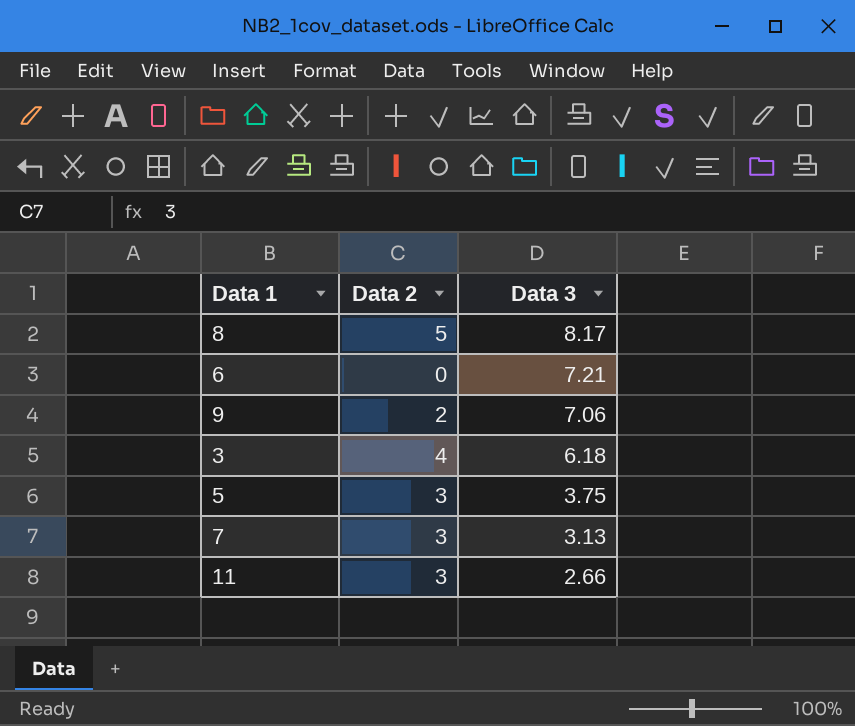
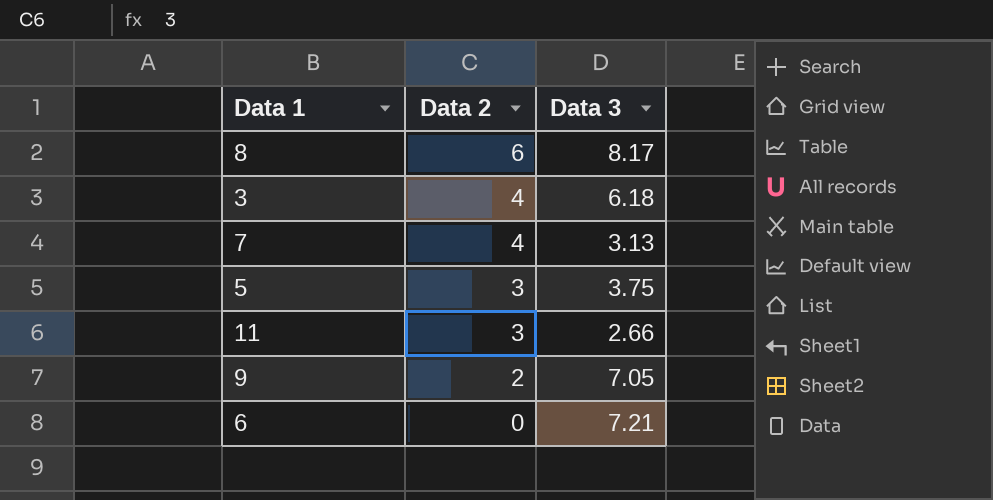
row order: Data 3 descending -> Data 2 descending
8 | Data 2: 5 -> 6
7 | Data 2: 3 -> 4
9 | Data 3: 7.06 -> 7.05

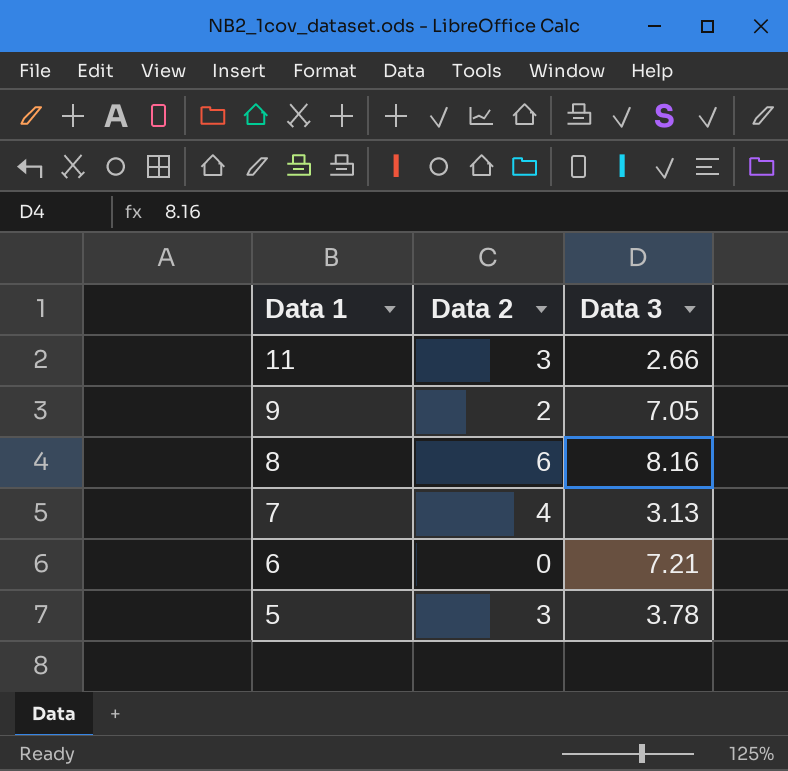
row order: Data 2 descending -> Data 1 descending
row 3: 4 | 6.18 -> none
8 | Data 3: 8.17 -> 8.16
5 | Data 3: 3.75 -> 3.78

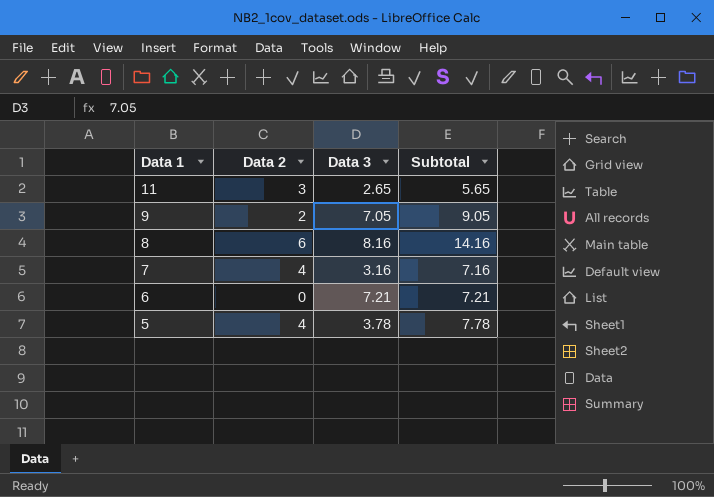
column Subtotal | formula: none -> [Data 2] + [Data 3]
11 | Data 3: 2.66 -> 2.65
7 | Data 3: 3.13 -> 3.16
5 | Data 2: 3 -> 4

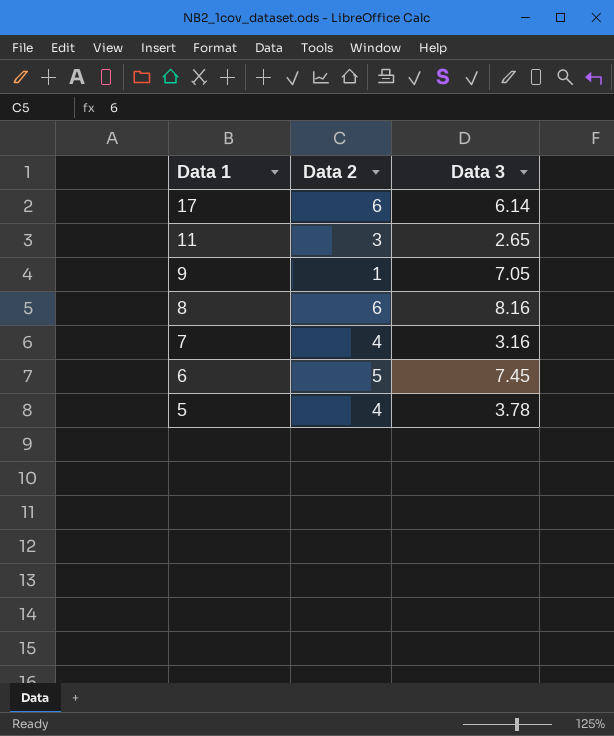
column Subtotal | formula: [Data 2] + [Data 3] -> none
row 17: none -> 6 | 6.14
9 | Data 2: 2 -> 1
6 | Data 2: 0 -> 5
6 | Data 3: 7.21 -> 7.45

